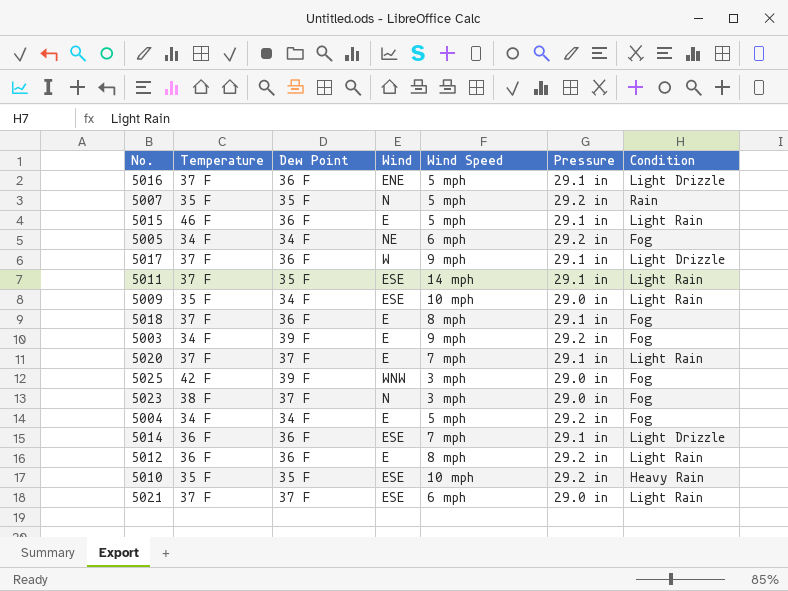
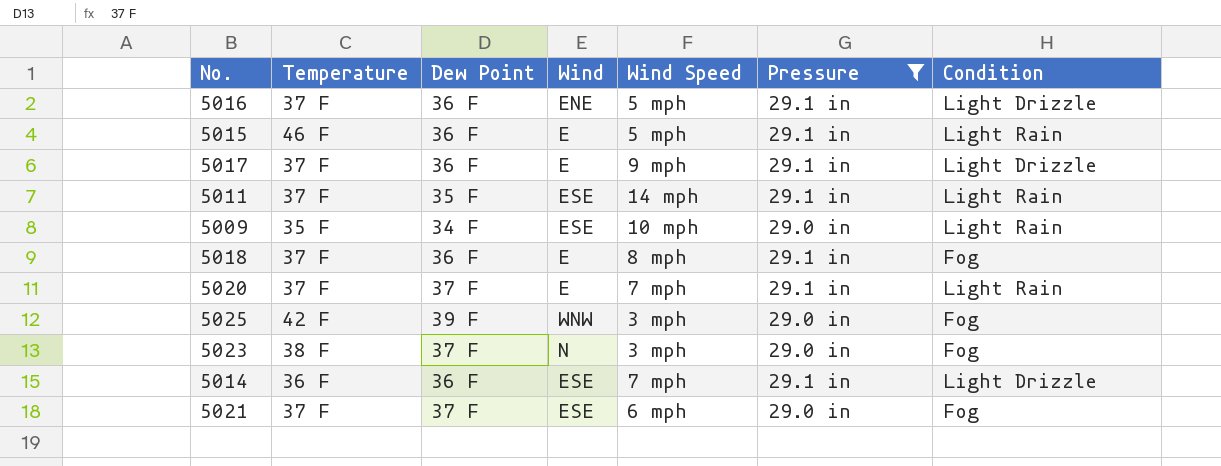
filter: none -> Pressure != 29.2 in
5017 | Wind: W -> E
5021 | Condition: Light Rain -> Fog

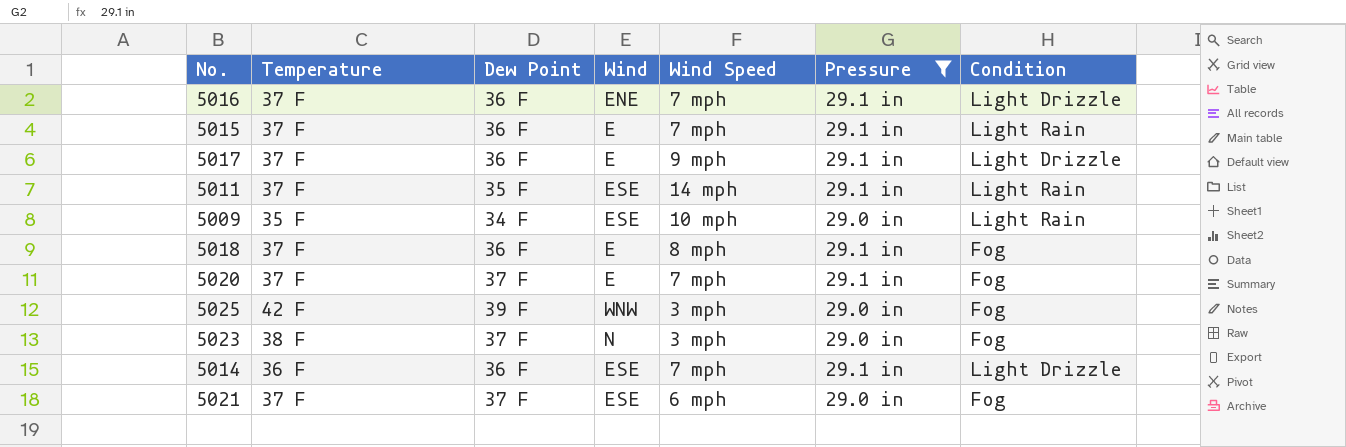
5016 | Wind Speed: 5 mph -> 7 mph
5015 | Temperature: 46 F -> 37 F
5015 | Wind Speed: 5 mph -> 7 mph
5020 | Condition: Light Rain -> Fog

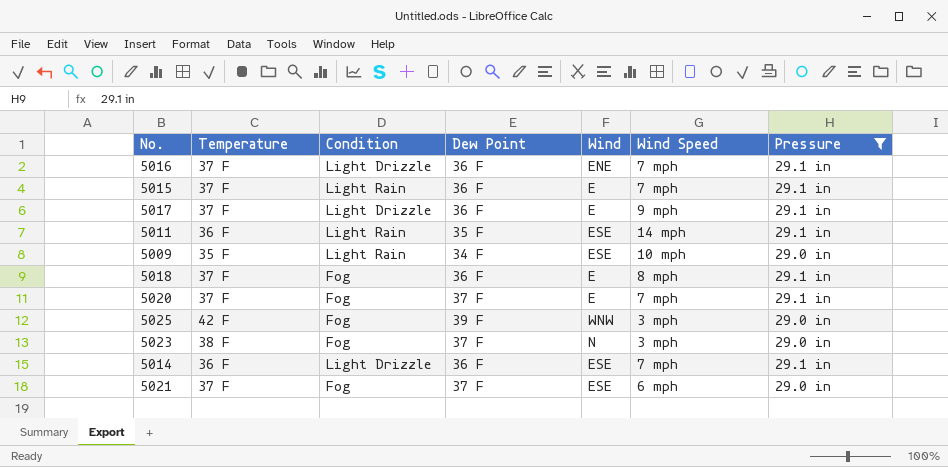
column Condition | position: 7 -> 3
5011 | Temperature: 37 F -> 36 F

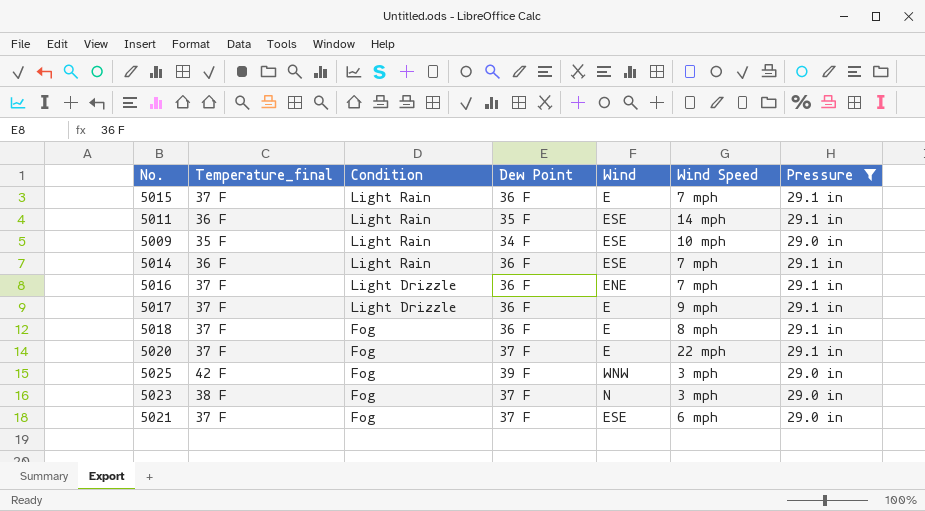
row order: none -> Condition descending
column name: Temperature -> Temperature_final
5014 | Condition: Light Drizzle -> Light Rain
5020 | Wind Speed: 7 mph -> 22 mph

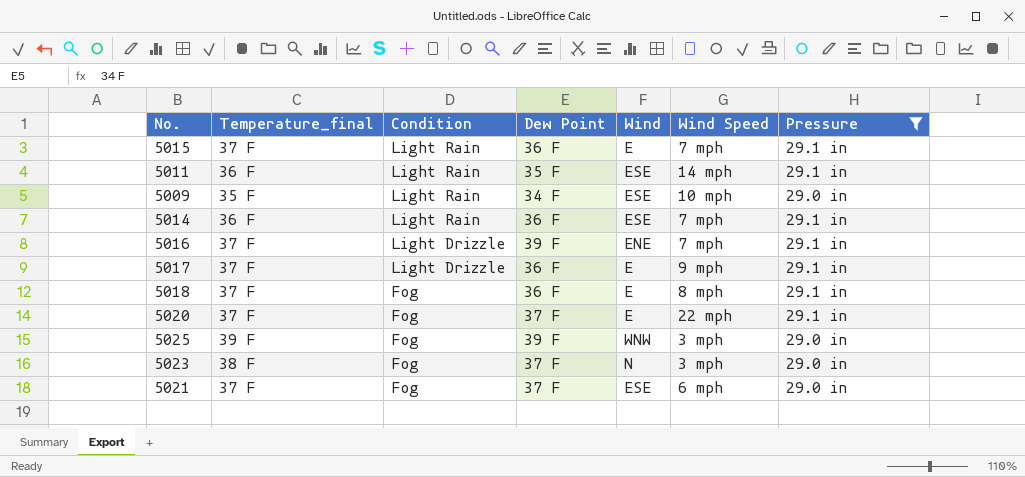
5016 | Dew Point: 36 F -> 39 F
5025 | Temperature_final: 42 F -> 39 F

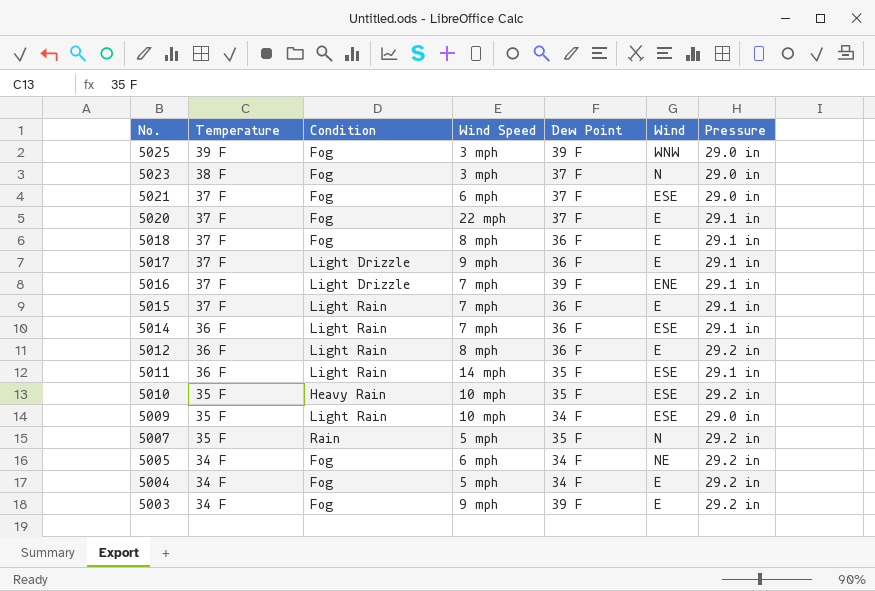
filter: Pressure != 29.2 in -> none
row order: Condition descending -> No. descending
column name: Temperature_final -> Temperature
column Wind Speed | position: 6 -> 4

